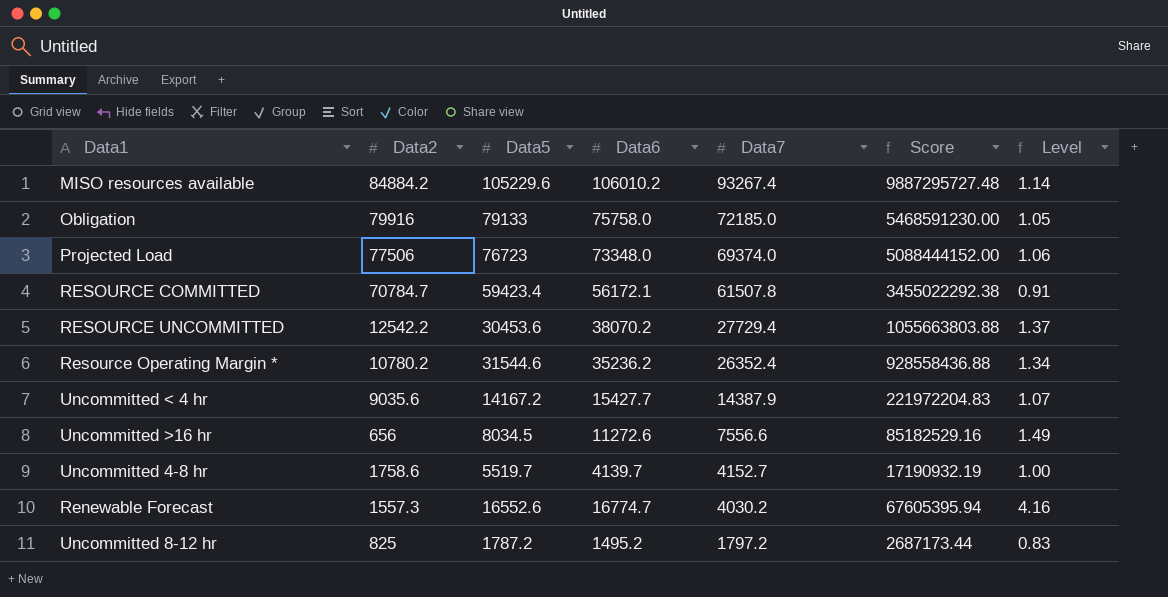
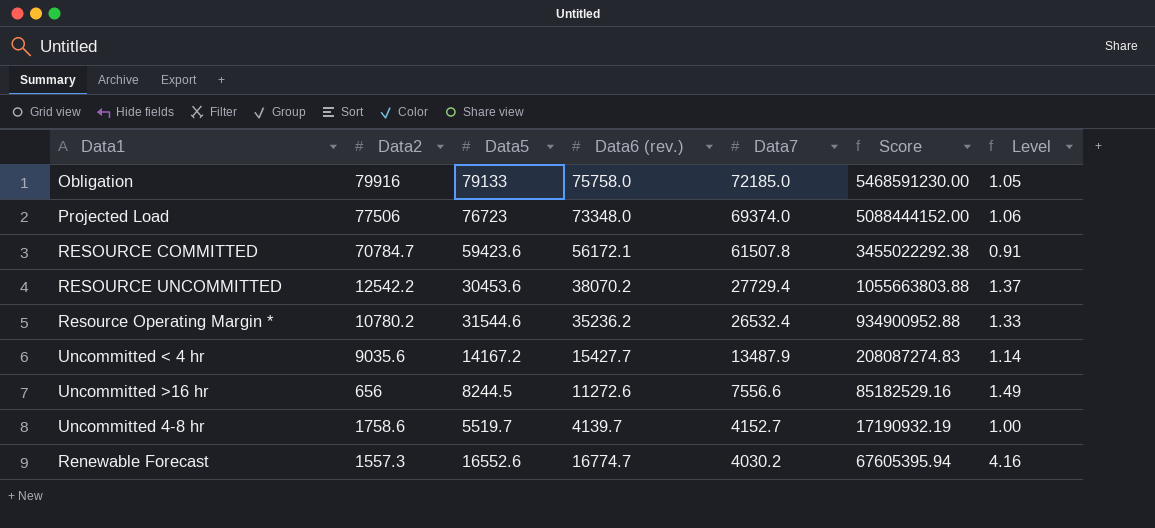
column name: Data6 -> Data6 (rev.)
row MISO resources available: 84884.2 | 105229.6 | 106010.2 | 93267.4 | 9887295727.48 | 1.14 -> none
row Uncommitted 8-12 hr: 825 | 1787.2 | 1495.2 | 1797.2 | 2687173.44 | 0.83 -> none
RESOURCE COMMITTED | Data5: 59423.4 -> 59423.6
Resource Operating Margin * | Data7: 26352.4 -> 26532.4
Resource Operating Margin * | Score: 928558436.88 -> 934900952.88
Resource Operating Margin * | Level: 1.34 -> 1.33
Uncommitted < 4 hr | Data7: 14387.9 -> 13487.9
Uncommitted < 4 hr | Score: 221972204.83 -> 208087274.83
Uncommitted < 4 hr | Level: 1.07 -> 1.14
Uncommitted >16 hr | Data5: 8034.5 -> 8244.5

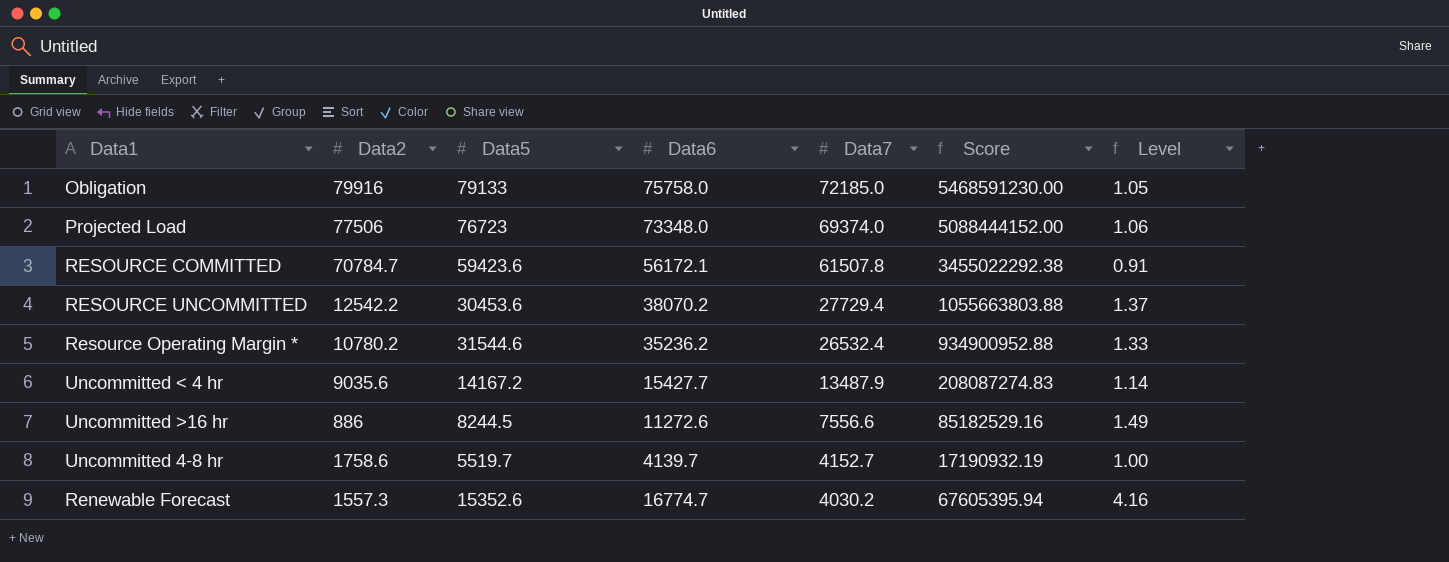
column name: Data6 (rev.) -> Data6
Uncommitted >16 hr | Data2: 656 -> 886
Renewable Forecast | Data5: 16552.6 -> 15352.6

